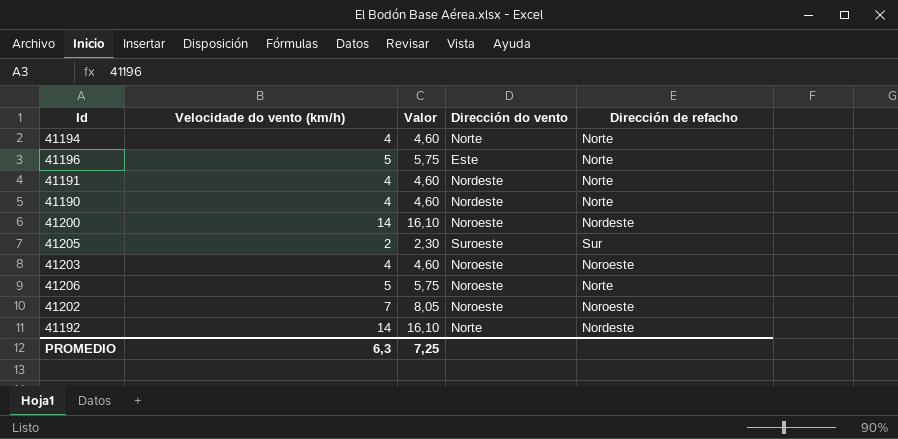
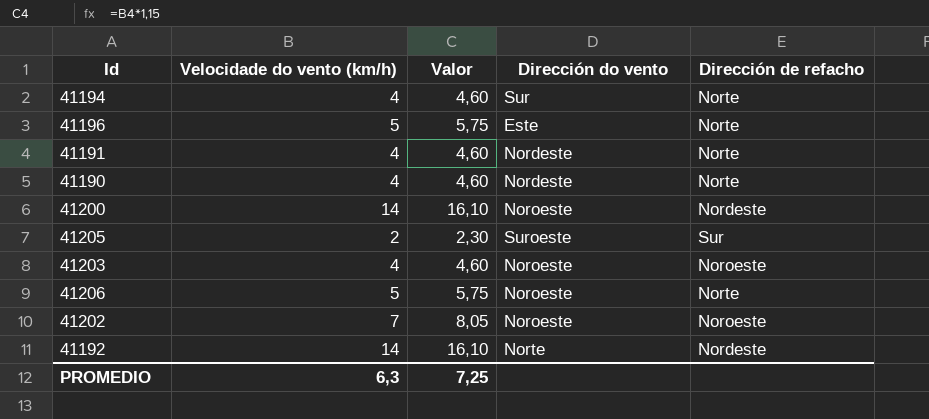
41194 | Dirección do vento: Norte -> Sur

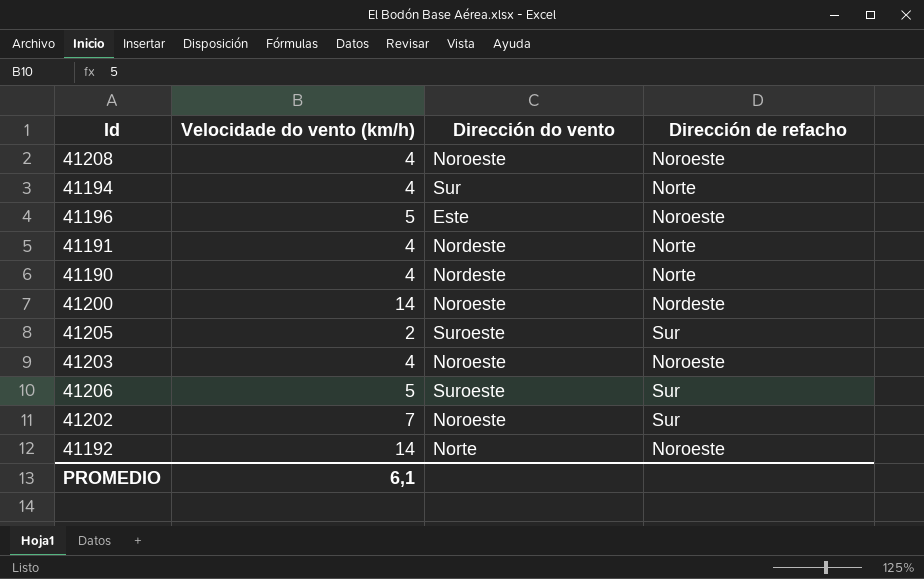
column Valor | formula: [Velocidade do vento (km/h)] * 1,15 -> none
row 41208: none -> 4 | Noroeste | Noroeste
41196 | Dirección de refacho: Norte -> Noroeste
41206 | Dirección do vento: Noroeste -> Suroeste
41206 | Dirección de refacho: Norte -> Sur
41202 | Dirección de refacho: Noroeste -> Sur
41192 | Dirección de refacho: Nordeste -> Noroeste
PROMEDIO | Velocidade do vento (km/h): 6,3 -> 6,1

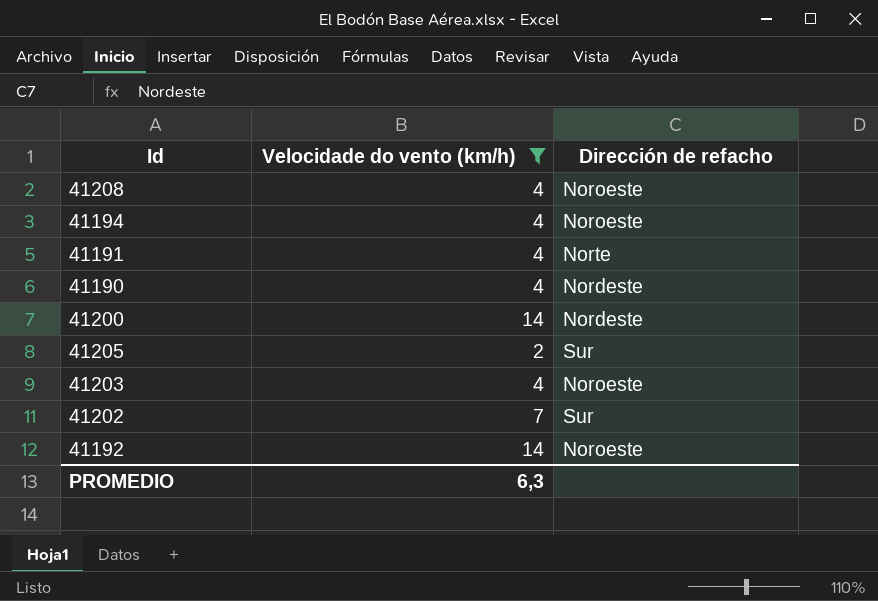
filter: none -> Velocidade do vento (km/h) != 5
column Dirección do vento | position: 3 -> none
41194 | Dirección de refacho: Norte -> Noroeste
41190 | Dirección de refacho: Norte -> Nordeste
PROMEDIO | Velocidade do vento (km/h): 6,1 -> 6,3

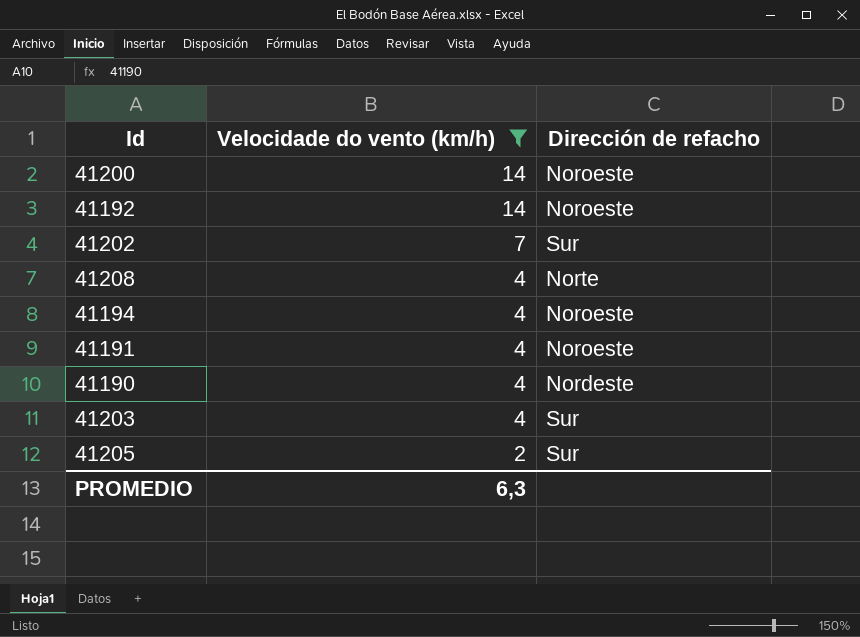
row order: none -> Velocidade do vento (km/h) descending
41200 | Dirección de refacho: Nordeste -> Noroeste
41208 | Dirección de refacho: Noroeste -> Norte
41191 | Dirección de refacho: Norte -> Noroeste
41203 | Dirección de refacho: Noroeste -> Sur

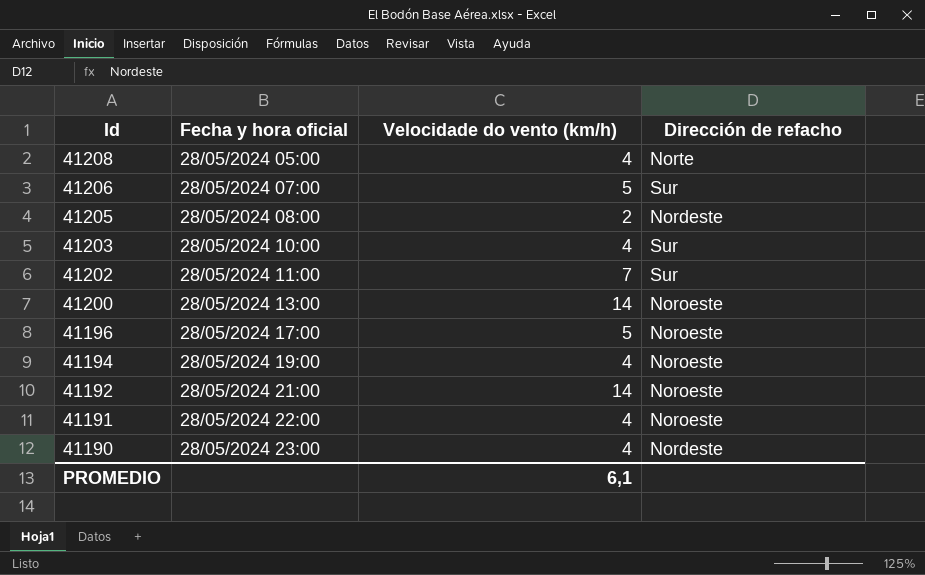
filter: Velocidade do vento (km/h) != 5 -> none
row order: Velocidade do vento (km/h) descending -> Id descending
column Fecha y hora oficial | position: none -> 2
41205 | Dirección de refacho: Sur -> Nordeste
PROMEDIO | Velocidade do vento (km/h): 6,3 -> 6,1

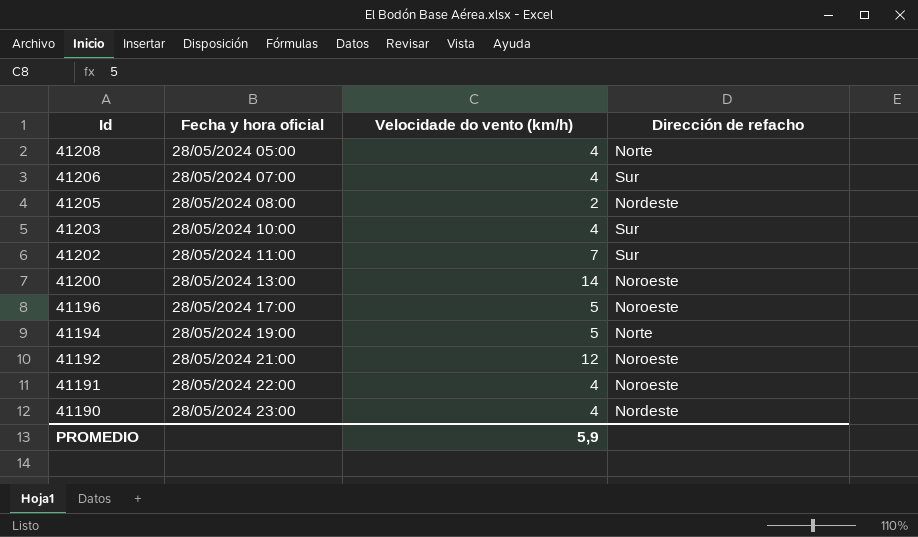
41206 | Velocidade do vento (km/h): 5 -> 4
41194 | Velocidade do vento (km/h): 4 -> 5
41194 | Dirección de refacho: Noroeste -> Norte
41192 | Velocidade do vento (km/h): 14 -> 12
PROMEDIO | Velocidade do vento (km/h): 6,1 -> 5,9

